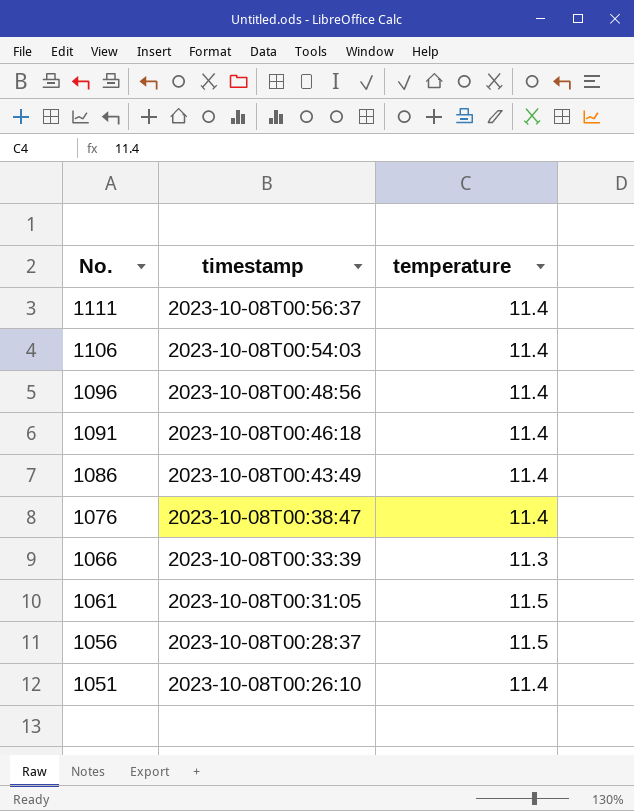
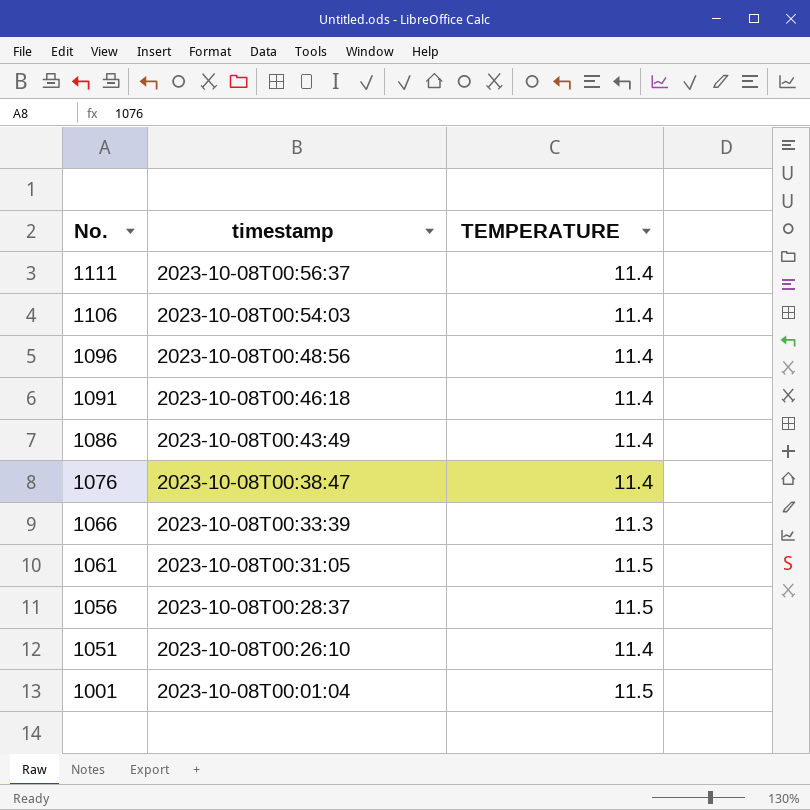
column name: temperature -> TEMPERATURE
row 1001: none -> 2023-10-08T00:01:04 | 11.5

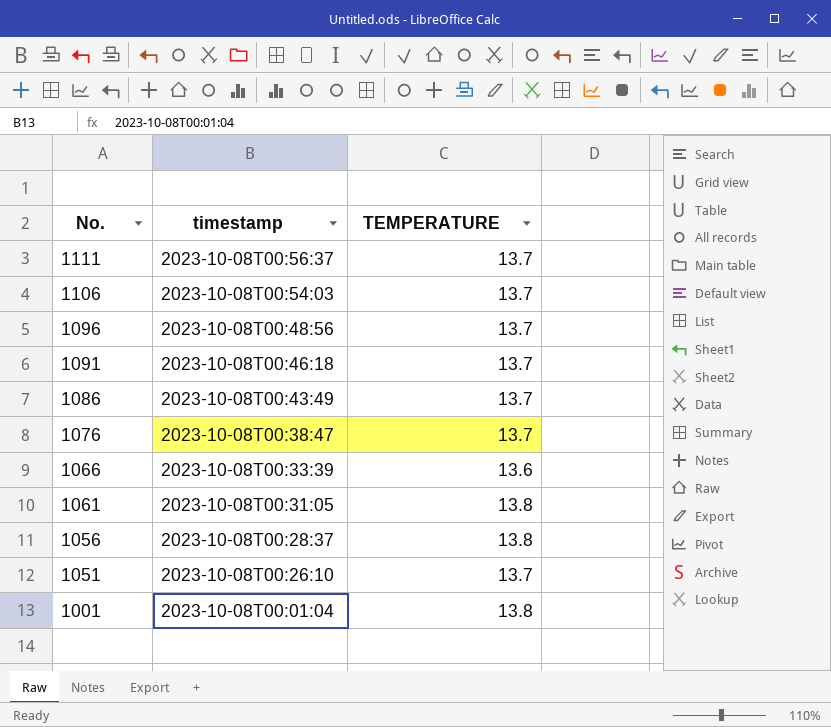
1111 | TEMPERATURE: 11.4 -> 13.7
1106 | TEMPERATURE: 11.4 -> 13.7
1096 | TEMPERATURE: 11.4 -> 13.7
1091 | TEMPERATURE: 11.4 -> 13.7
1086 | TEMPERATURE: 11.4 -> 13.7
1076 | TEMPERATURE: 11.4 -> 13.7
1066 | TEMPERATURE: 11.3 -> 13.6
1061 | TEMPERATURE: 11.5 -> 13.8
1056 | TEMPERATURE: 11.5 -> 13.8
1051 | TEMPERATURE: 11.4 -> 13.7
1001 | TEMPERATURE: 11.5 -> 13.8

